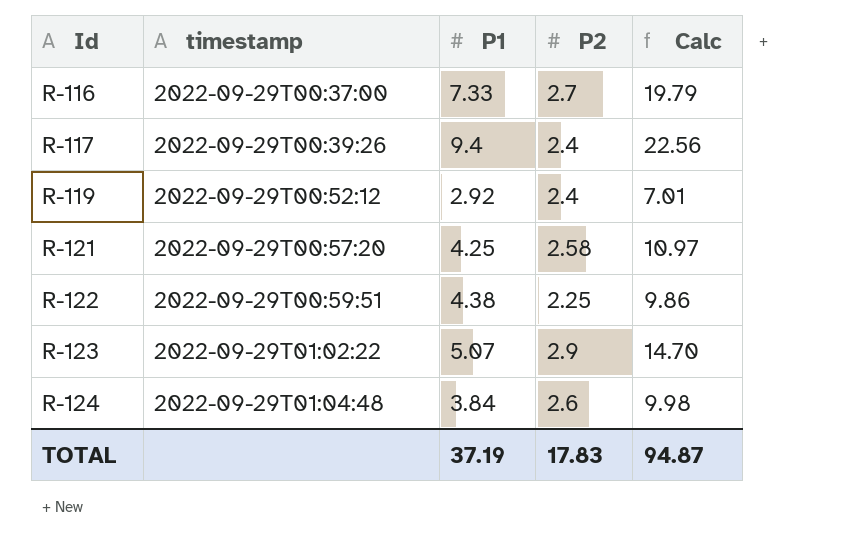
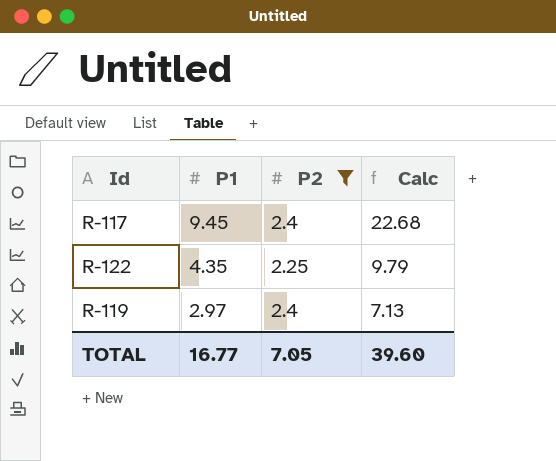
filter: none -> P2 <= 2.4
row order: Id ascending -> P1 descending
column timestamp | position: 2 -> none
R-117 | P1: 9.4 -> 9.45
R-117 | Calc: 22.56 -> 22.68
R-122 | P1: 4.38 -> 4.35
R-122 | Calc: 9.86 -> 9.79
R-119 | P1: 2.92 -> 2.97
R-119 | Calc: 7.01 -> 7.13
TOTAL | P1: 37.19 -> 16.77
TOTAL | P2: 17.83 -> 7.05
TOTAL | Calc: 94.87 -> 39.60

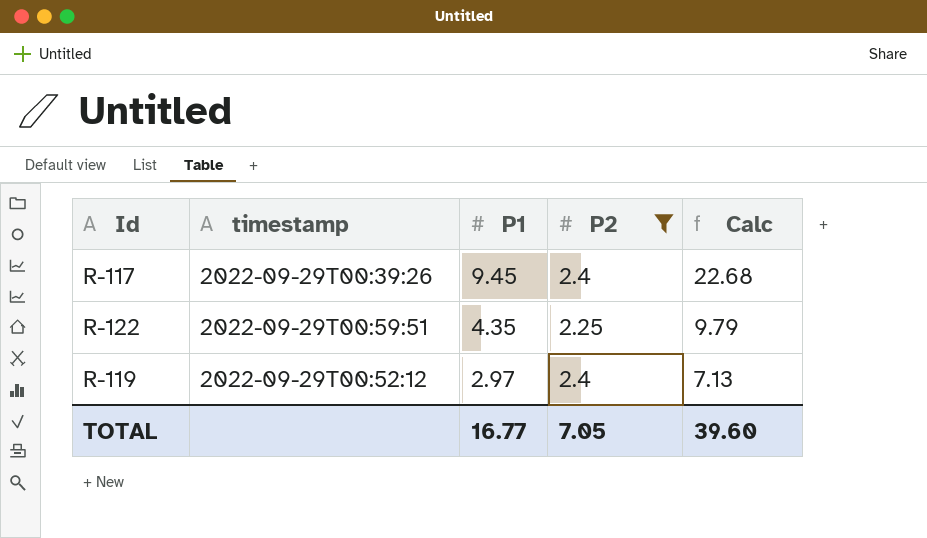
column timestamp | position: none -> 2

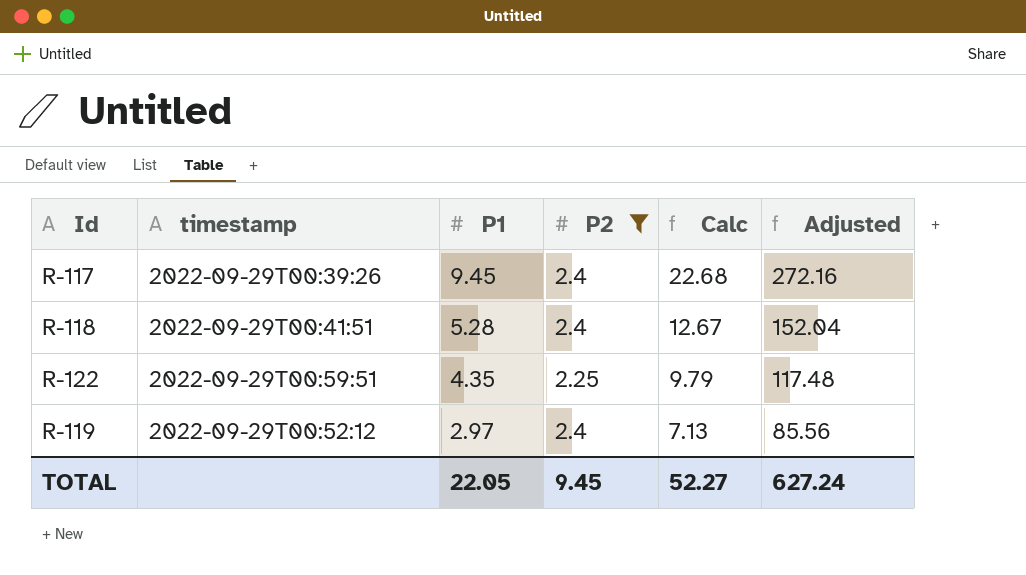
column Adjusted | formula: none -> [Calc] * 12
row R-118: none -> 2022-09-29T00:41:51 | 5.28 | 2.4 | 12.67 | 152.04
TOTAL | P1: 16.77 -> 22.05
TOTAL | P2: 7.05 -> 9.45
TOTAL | Calc: 39.60 -> 52.27

